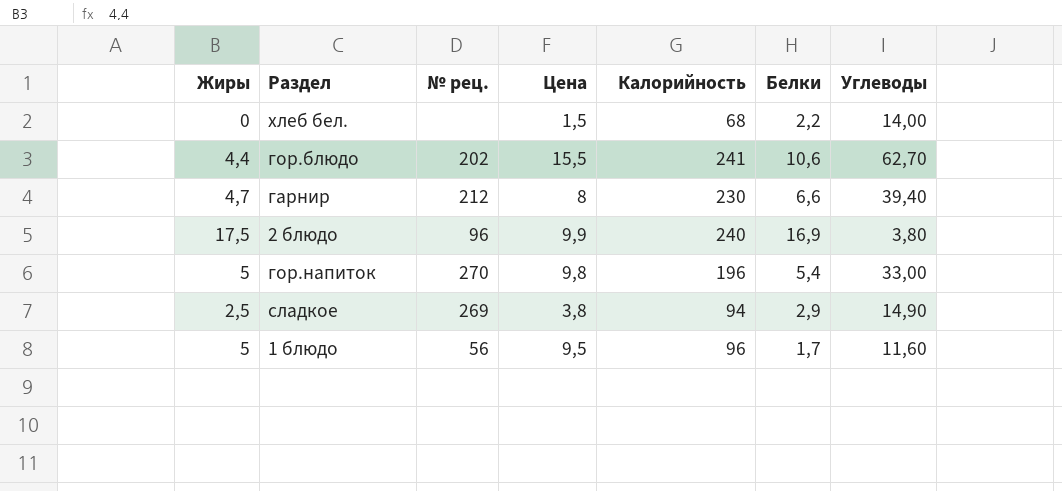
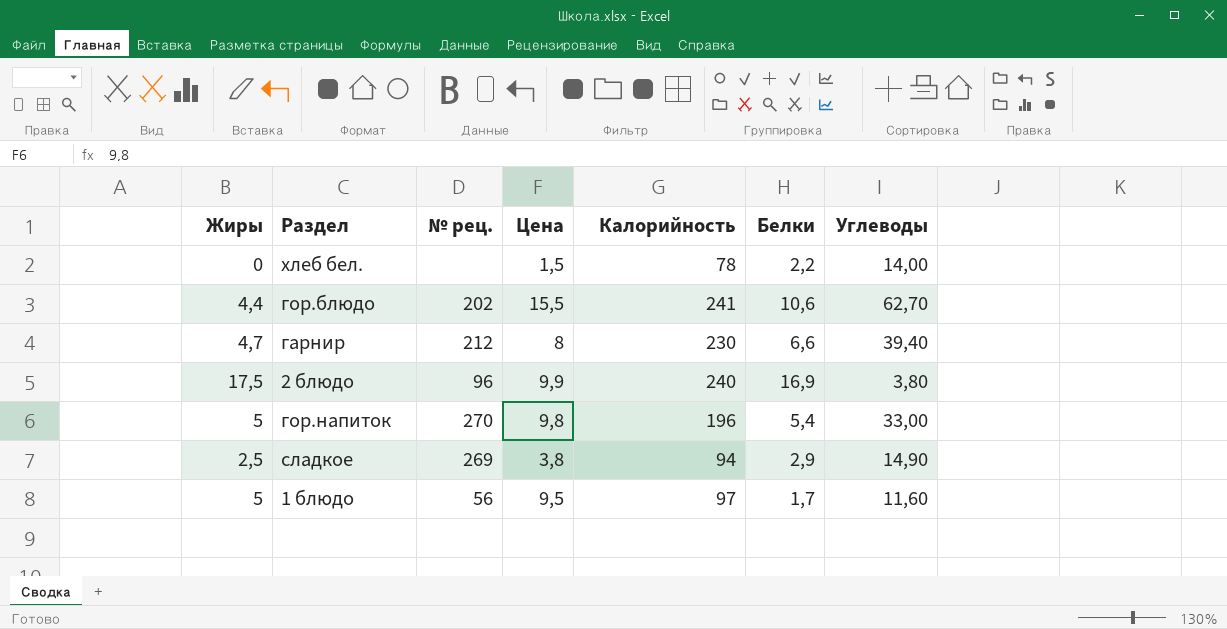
хлеб бел. | Калорийность: 68 -> 78
1 блюдо | Калорийность: 96 -> 97

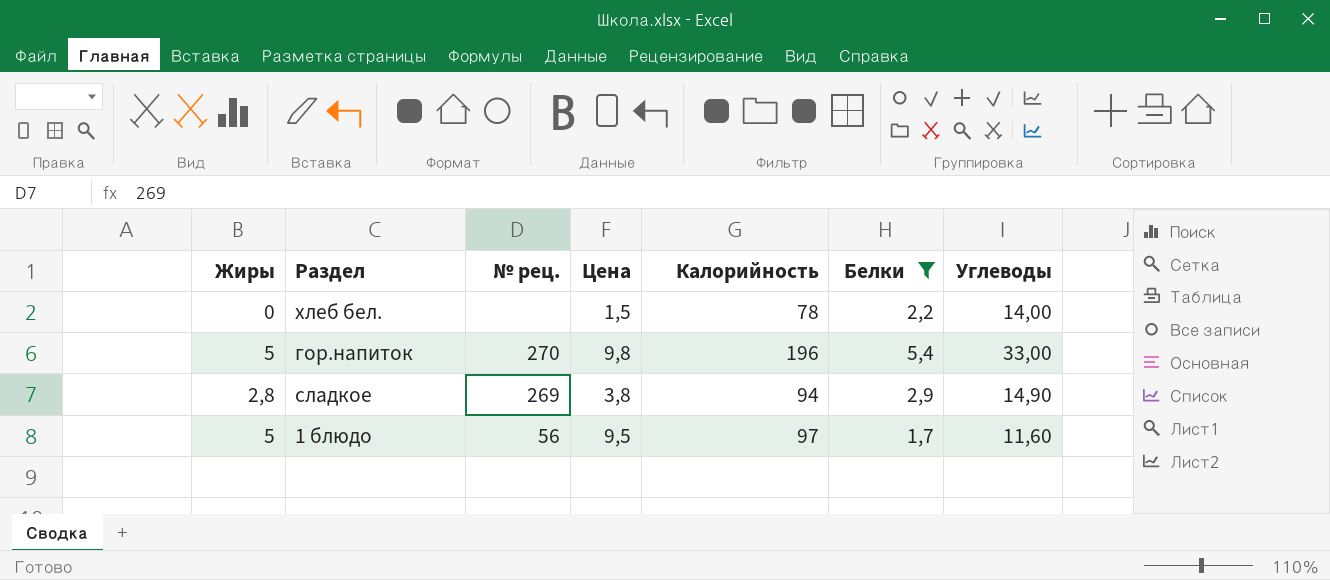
filter: none -> Белки <= 5,4
сладкое | Жиры: 2,5 -> 2,8

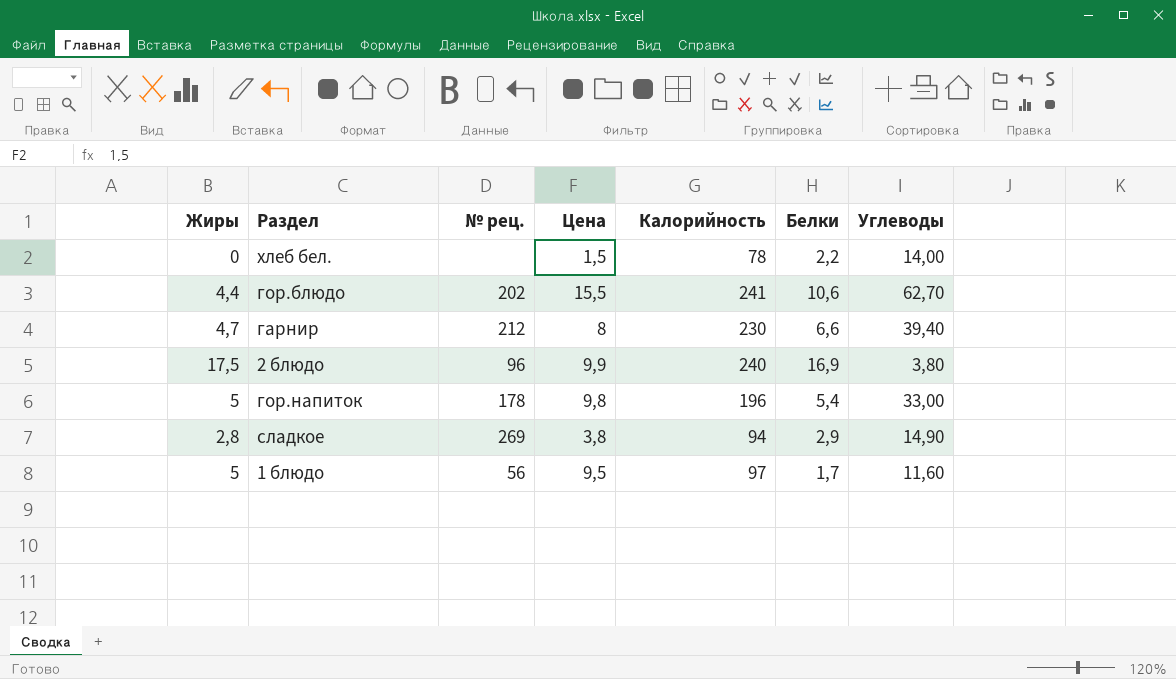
filter: Белки <= 5,4 -> none
гор.напиток | № рец.: 270 -> 178

